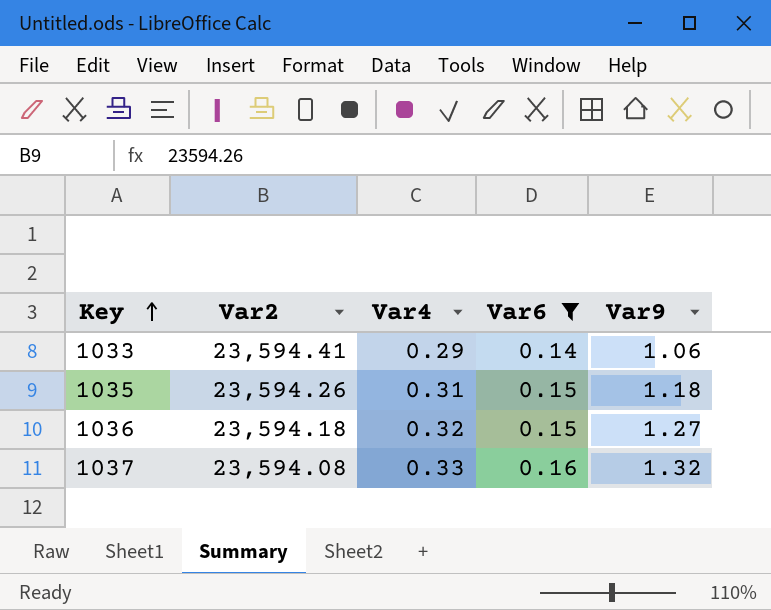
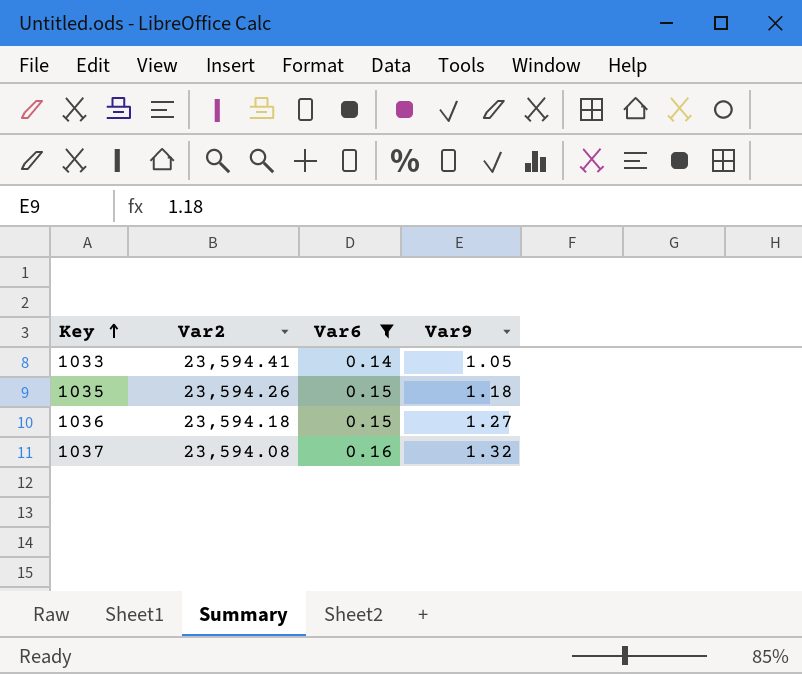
column Var4 | position: 3 -> none
1033 | Var9: 1.06 -> 1.05

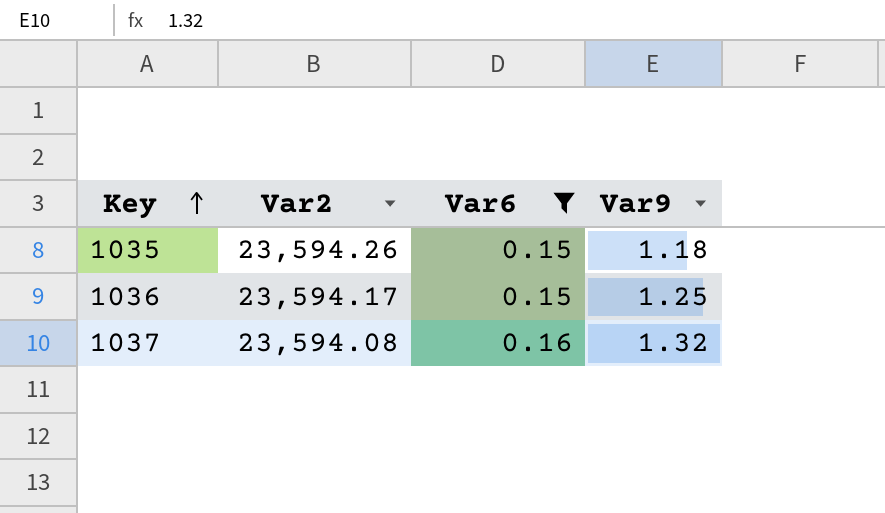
row 1033: 23,594.41 | 0.14 | 1.05 -> none
1036 | Var2: 23,594.18 -> 23,594.17
1036 | Var9: 1.27 -> 1.25

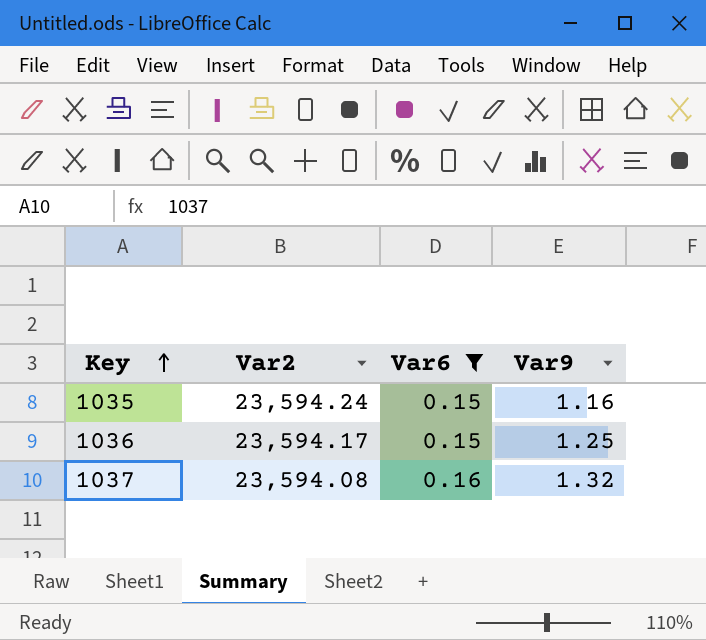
1035 | Var2: 23,594.26 -> 23,594.24
1035 | Var9: 1.18 -> 1.16

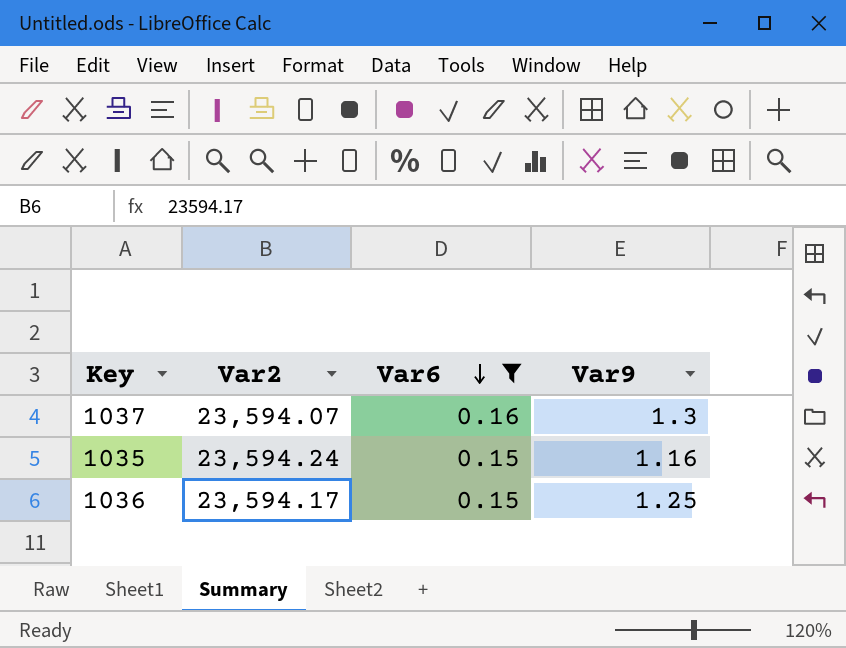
row order: Key ascending -> Var6 descending
1037 | Var2: 23,594.08 -> 23,594.07
1037 | Var9: 1.32 -> 1.3

